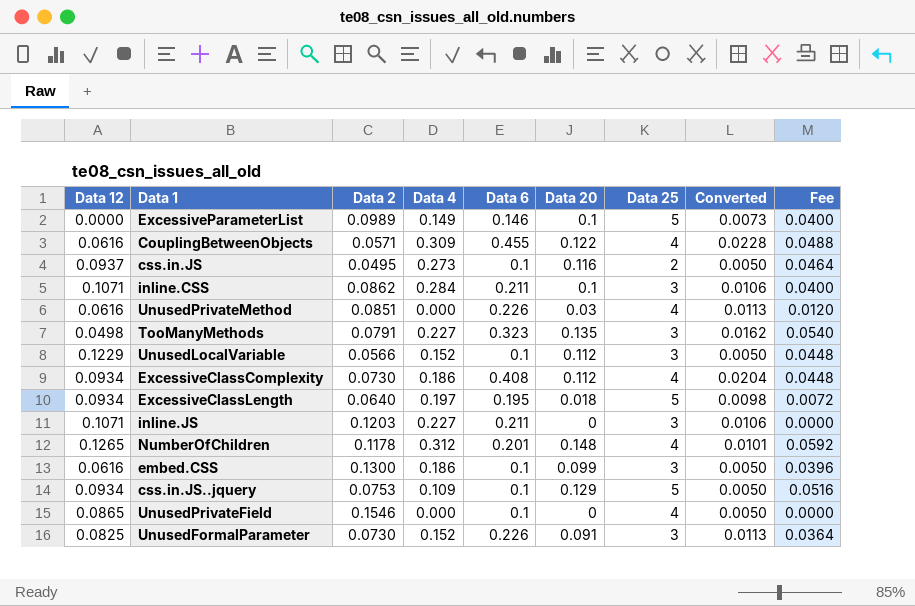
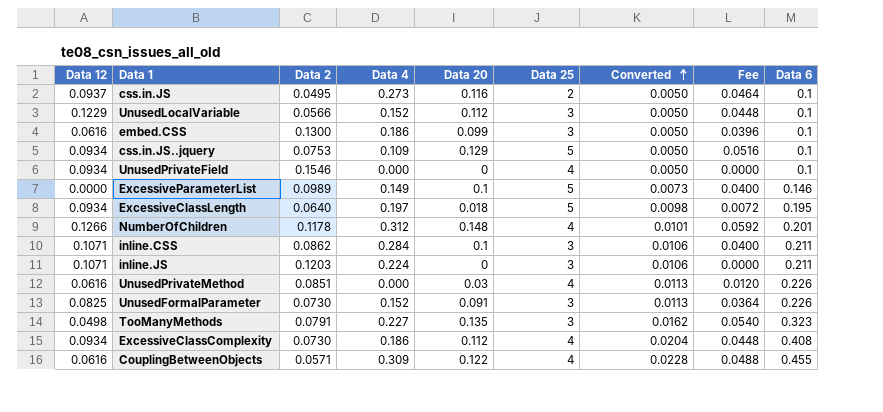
row order: none -> Converted ascending
column Data 6 | position: 5 -> 9
UnusedPrivateField | Data 12: 0.0865 -> 0.0934
NumberOfChildren | Data 12: 0.1265 -> 0.1266
inline.JS | Data 4: 0.227 -> 0.224

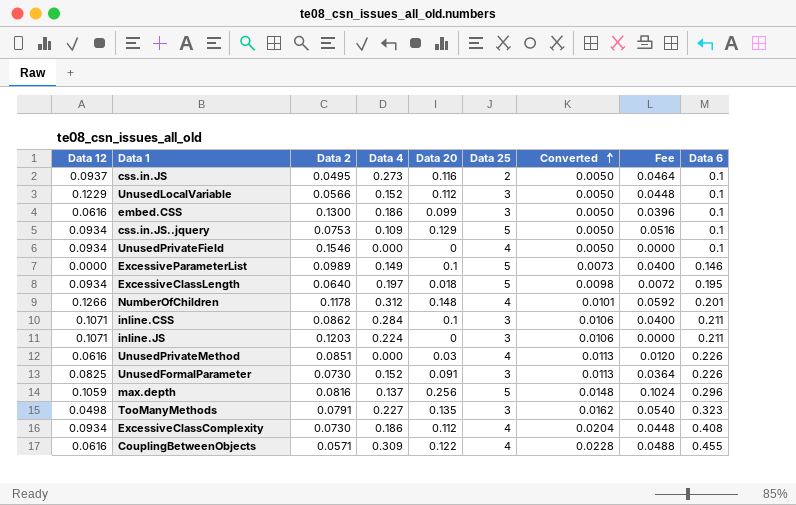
row max.depth: none -> 0.1059 | 0.0816 | 0.137 | 0.256 | 5 | 0.0148 | 0.1024 | 0.296

